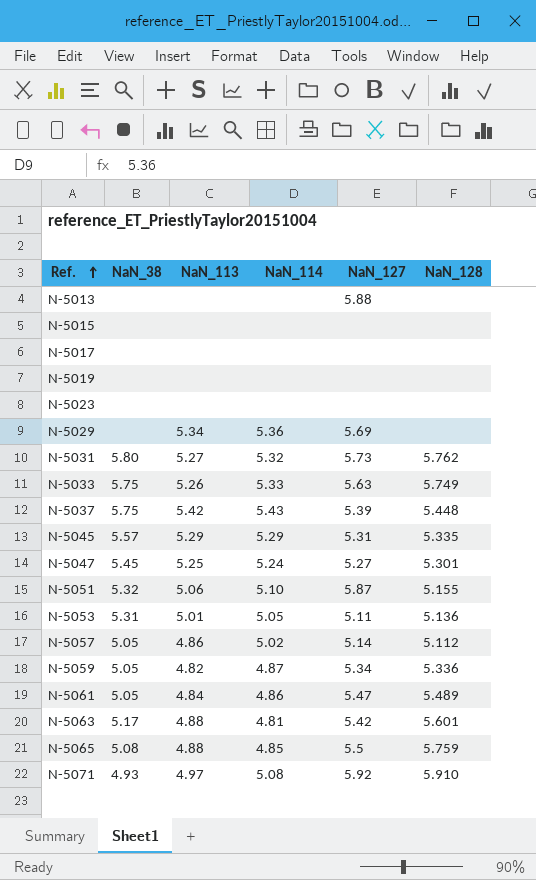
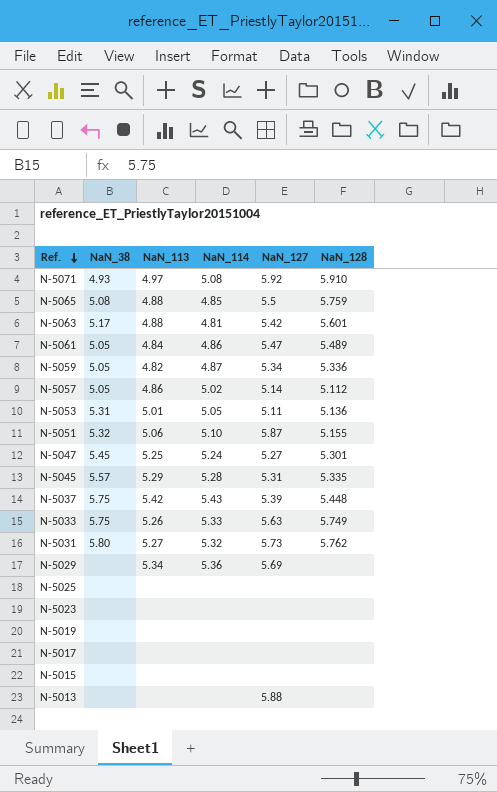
row order: Ref. ascending -> Ref. descending
N-5045 | NaN_114: 5.29 -> 5.28
row N-5025: none -> none | none | none | none | none

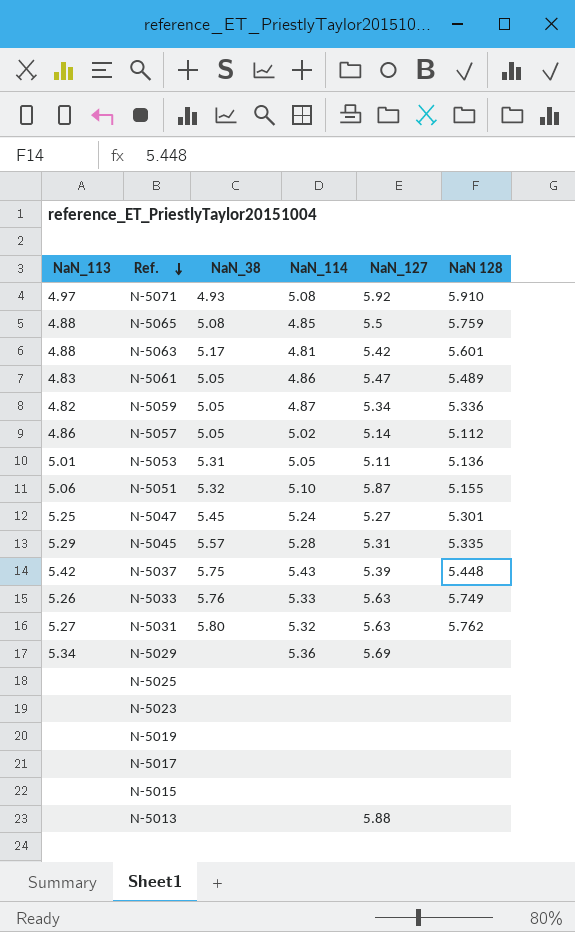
column NaN_113 | position: 3 -> 1
column name: NaN_128 -> NaN 128
N-5061 | NaN_113: 4.84 -> 4.83
N-5033 | NaN_38: 5.75 -> 5.76
N-5031 | NaN_127: 5.73 -> 5.63

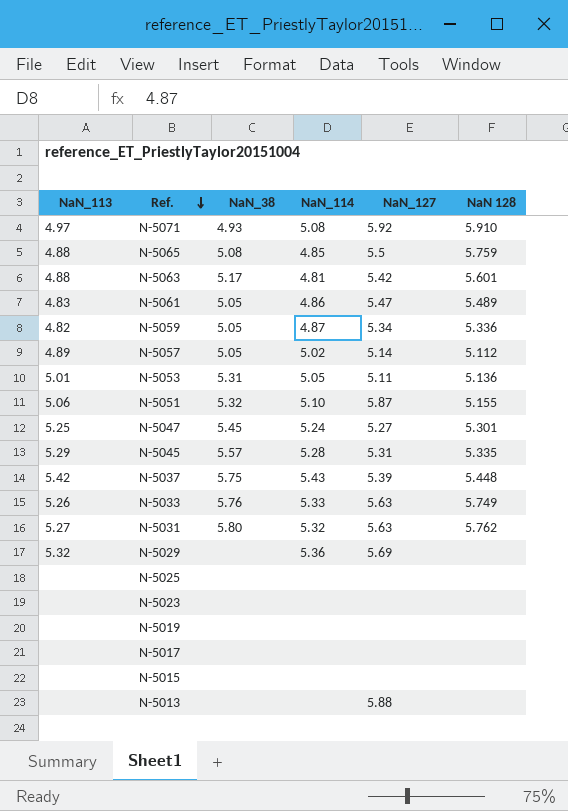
N-5057 | NaN_113: 4.86 -> 4.89
N-5029 | NaN_113: 5.34 -> 5.32

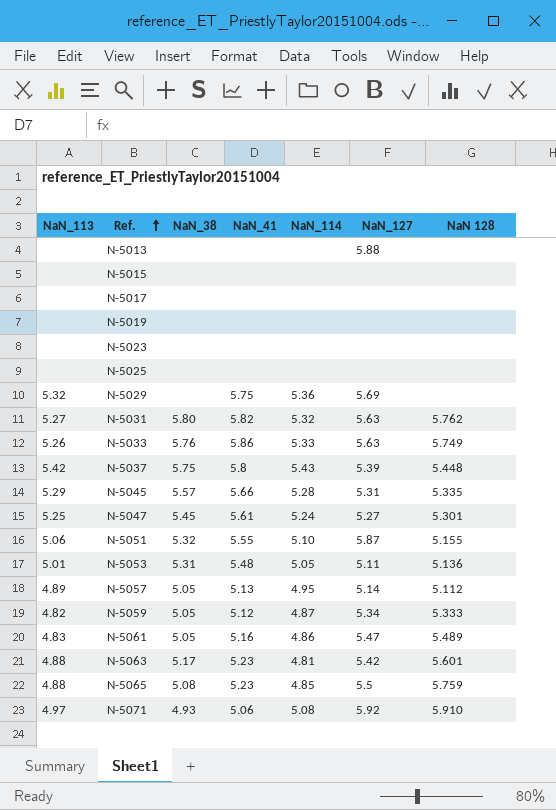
row order: Ref. descending -> Ref. ascending
column NaN_41 | position: none -> 4
N-5057 | NaN_114: 5.02 -> 4.95
N-5059 | NaN 128: 5.336 -> 5.333

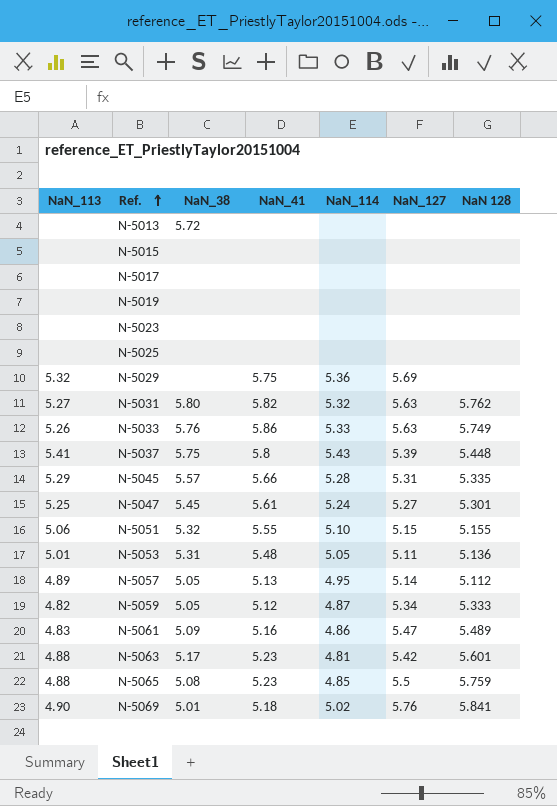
row N-5071: 4.97 | 4.93 | 5.06 | 5.08 | 5.92 | 5.910 -> none
N-5013 | NaN_38: none -> 5.72
N-5013 | NaN_127: 5.88 -> none
N-5037 | NaN_113: 5.42 -> 5.41
N-5051 | NaN_127: 5.87 -> 5.15
N-5061 | NaN_38: 5.05 -> 5.09
row N-5069: none -> 4.90 | 5.01 | 5.18 | 5.02 | 5.76 | 5.841

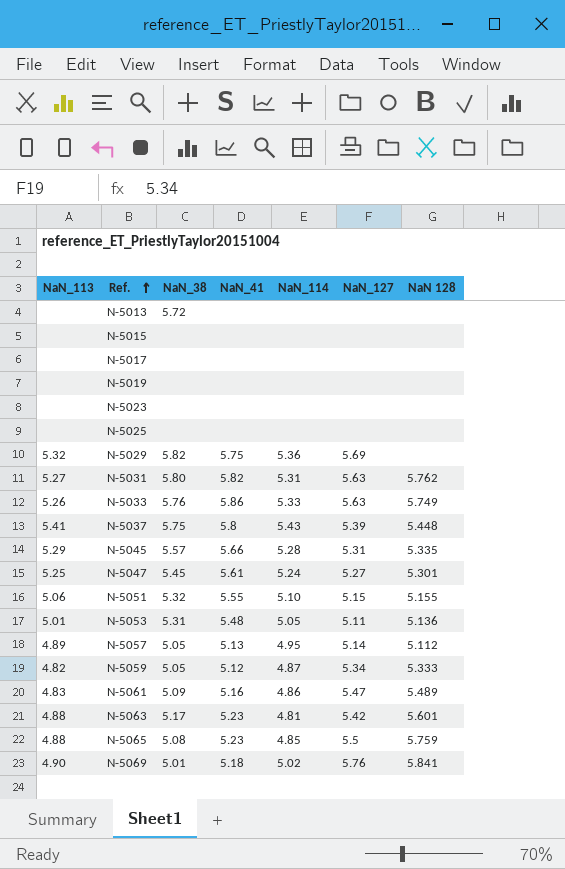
N-5029 | NaN_38: none -> 5.82
N-5031 | NaN_114: 5.32 -> 5.31

